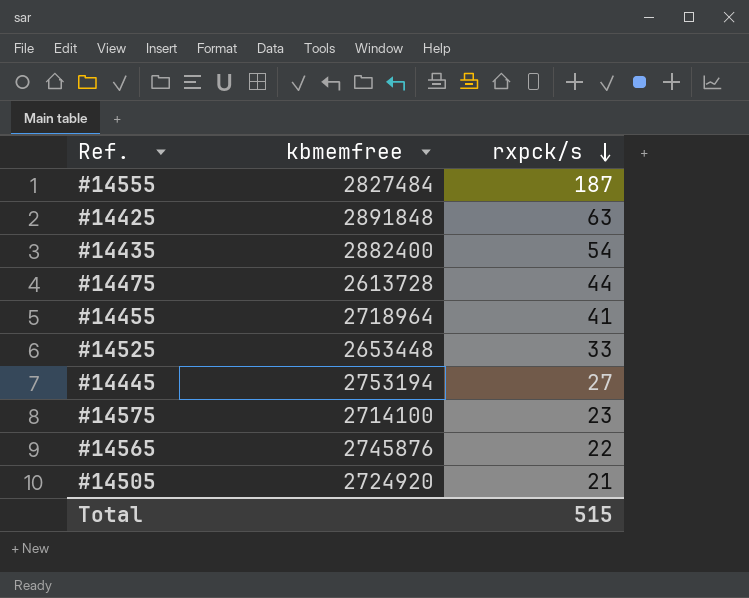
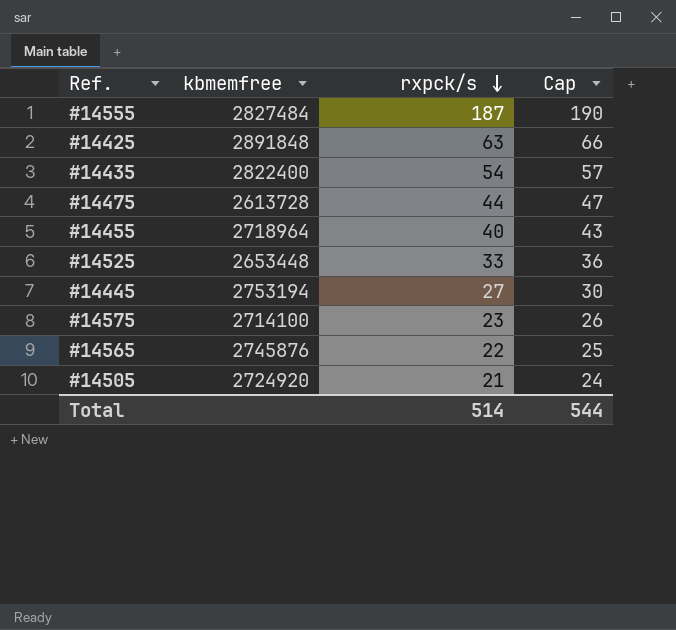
column Cap | formula: none -> [rxpck/s] + 3
#14435 | kbmemfree: 2882400 -> 2822400
#14455 | rxpck/s: 41 -> 40
Total | rxpck/s: 515 -> 514

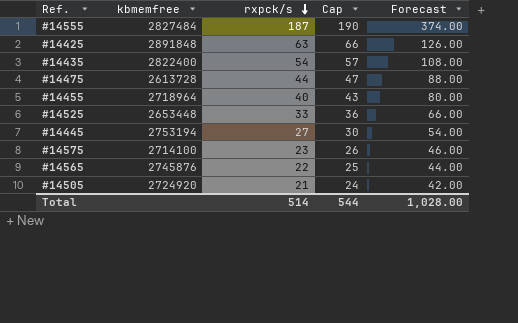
column Forecast | formula: none -> [rxpck/s] * 2

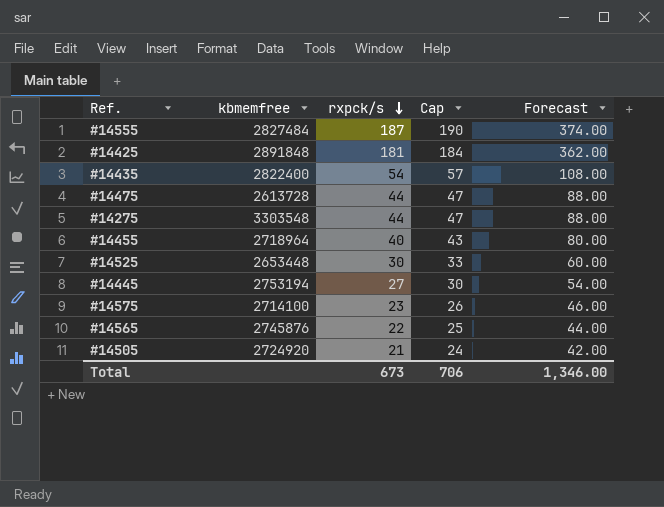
#14425 | rxpck/s: 63 -> 181
#14425 | Cap: 66 -> 184
#14425 | Forecast: 126.00 -> 362.00
row #14275: none -> 3303548 | 44 | 47 | 88.00
#14525 | rxpck/s: 33 -> 30
#14525 | Cap: 36 -> 33
#14525 | Forecast: 66.00 -> 60.00
Total | rxpck/s: 514 -> 673
Total | Cap: 544 -> 706
Total | Forecast: 1,028.00 -> 1,346.00

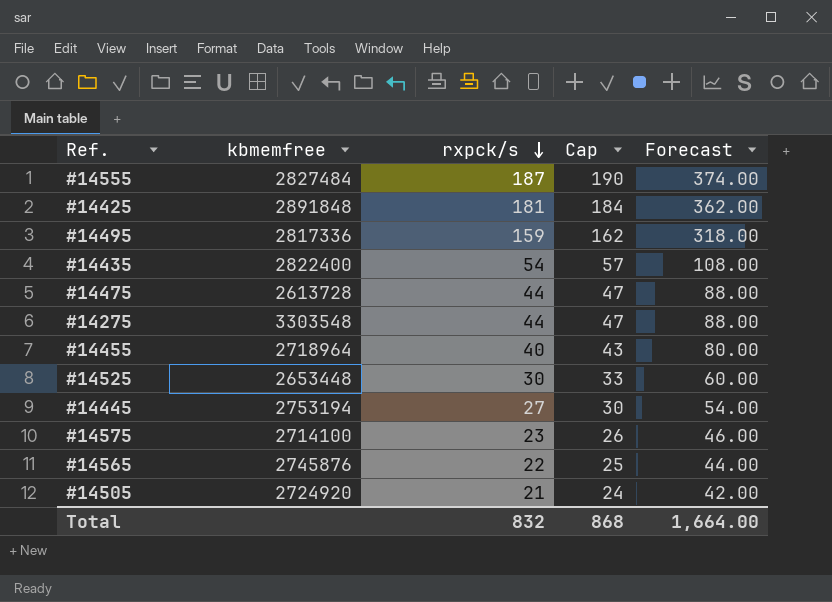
row #14495: none -> 2817336 | 159 | 162 | 318.00
Total | rxpck/s: 673 -> 832
Total | Cap: 706 -> 868
Total | Forecast: 1,346.00 -> 1,664.00

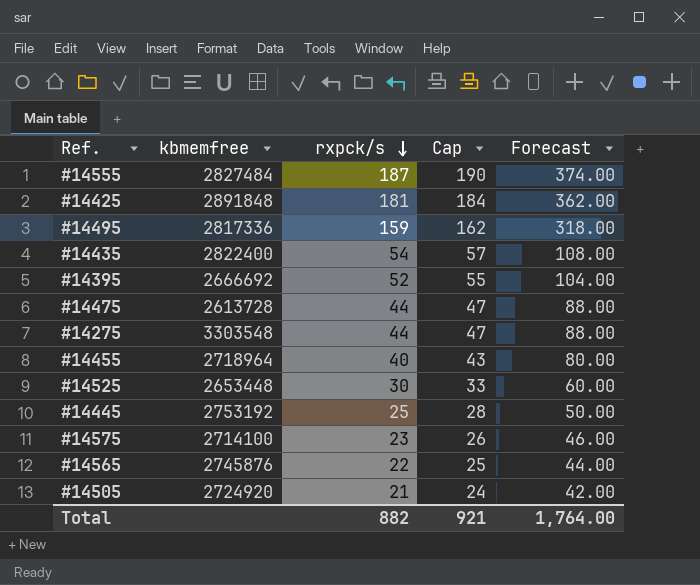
row #14395: none -> 2666692 | 52 | 55 | 104.00
#14445 | kbmemfree: 2753194 -> 2753192
#14445 | rxpck/s: 27 -> 25
#14445 | Cap: 30 -> 28
#14445 | Forecast: 54.00 -> 50.00
Total | rxpck/s: 832 -> 882
Total | Cap: 868 -> 921
Total | Forecast: 1,664.00 -> 1,764.00

